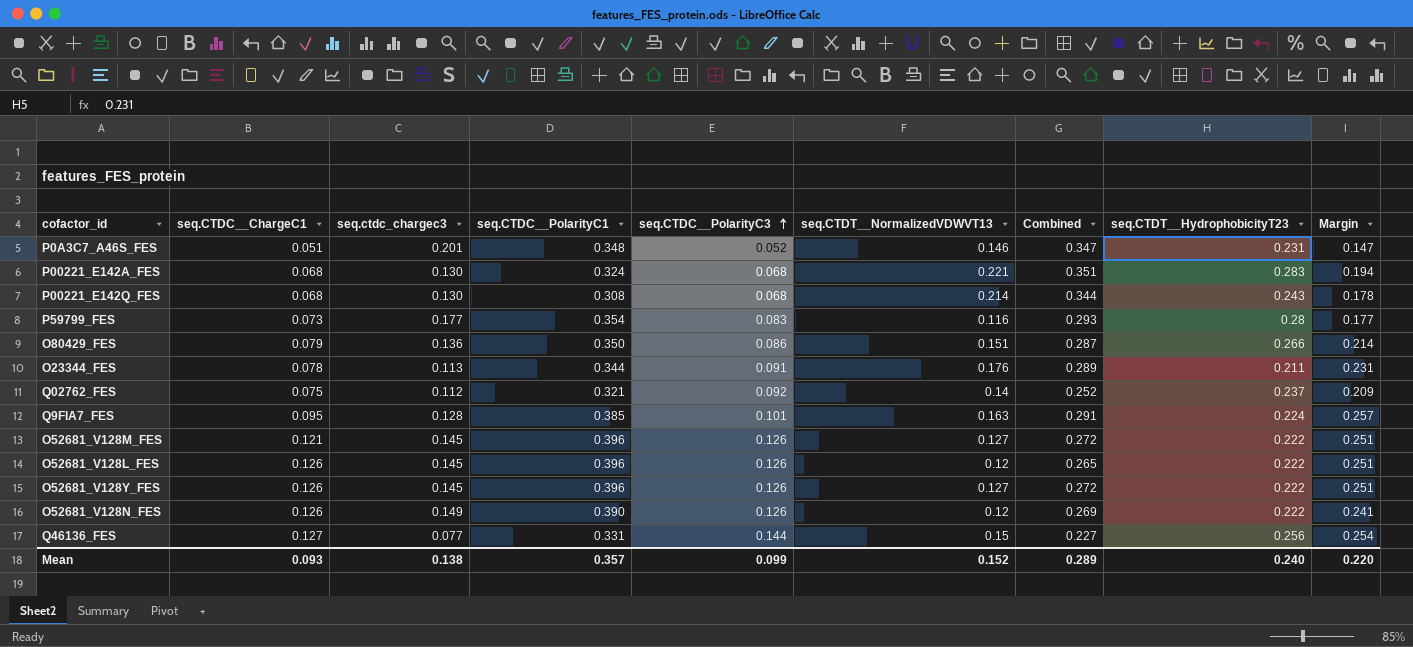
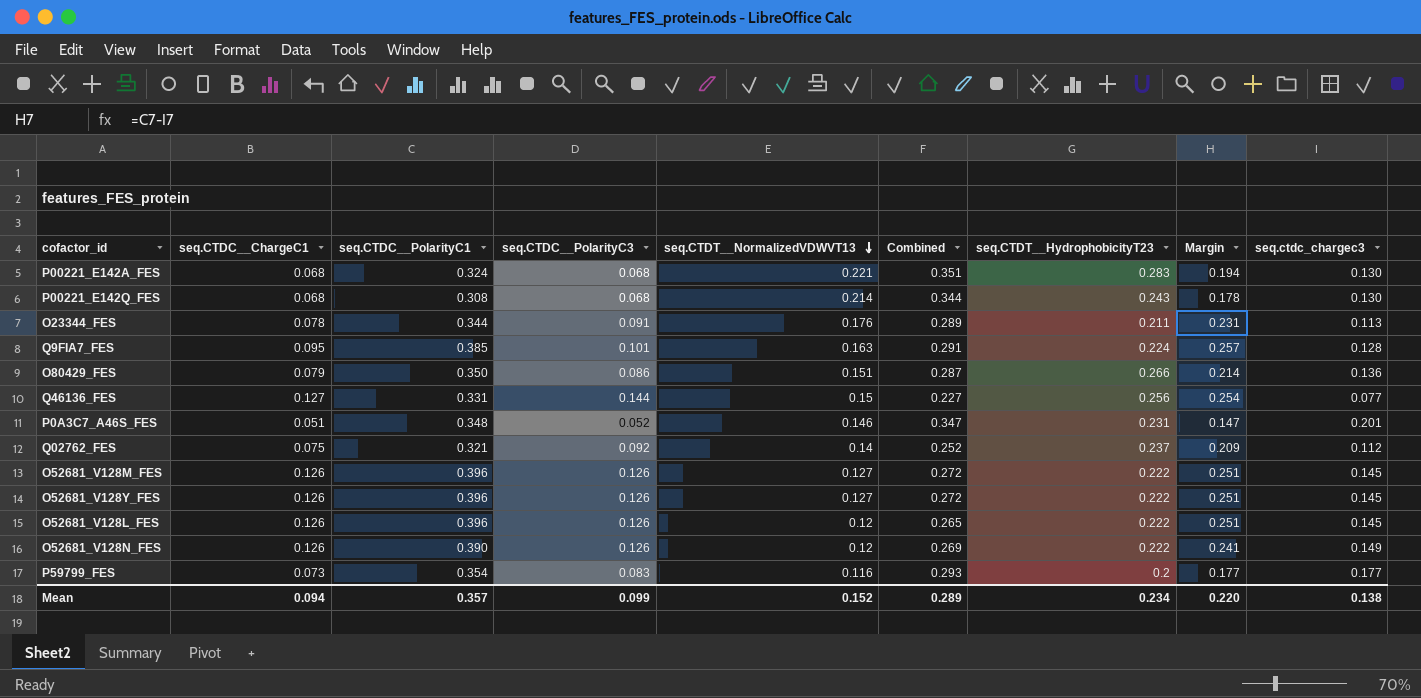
row order: seq.CTDC__PolarityC3 ascending -> seq.CTDT__NormalizedVDWVT13 descending
column seq.ctdc_chargec3 | position: 3 -> 9
O52681_V128M_FES | seq.CTDC__ChargeC1: 0.121 -> 0.126
P59799_FES | seq.CTDT__HydrophobicityT23: 0.28 -> 0.2
Mean | seq.CTDC__ChargeC1: 0.093 -> 0.094
Mean | seq.CTDT__HydrophobicityT23: 0.240 -> 0.234

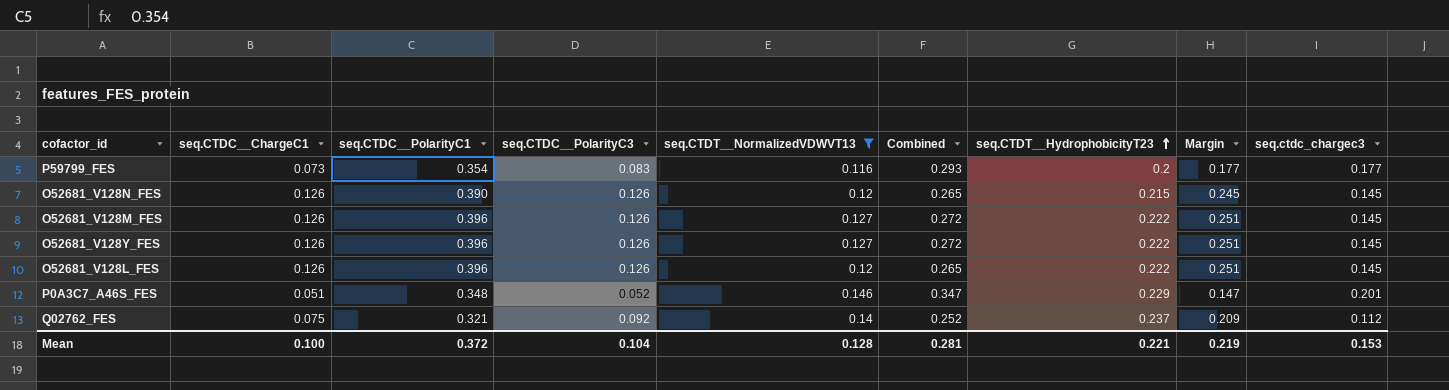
filter: none -> seq.CTDT__NormalizedVDWVT13 <= 0.146
row order: seq.CTDT__NormalizedVDWVT13 descending -> seq.CTDT__HydrophobicityT23 ascending
O52681_V128N_FES | Combined: 0.269 -> 0.265
O52681_V128N_FES | seq.CTDT__HydrophobicityT23: 0.222 -> 0.215
O52681_V128N_FES | Margin: 0.241 -> 0.245
O52681_V128N_FES | seq.ctdc_chargec3: 0.149 -> 0.145
P0A3C7_A46S_FES | seq.CTDT__HydrophobicityT23: 0.231 -> 0.229
Mean | seq.CTDC__ChargeC1: 0.094 -> 0.100
Mean | seq.CTDC__PolarityC1: 0.357 -> 0.372
Mean | seq.CTDC__PolarityC3: 0.099 -> 0.104
Mean | seq.CTDT__NormalizedVDWVT13: 0.152 -> 0.128
Mean | Combined: 0.289 -> 0.281
Mean | seq.CTDT__HydrophobicityT23: 0.234 -> 0.221
Mean | Margin: 0.220 -> 0.219
Mean | seq.ctdc_chargec3: 0.138 -> 0.153

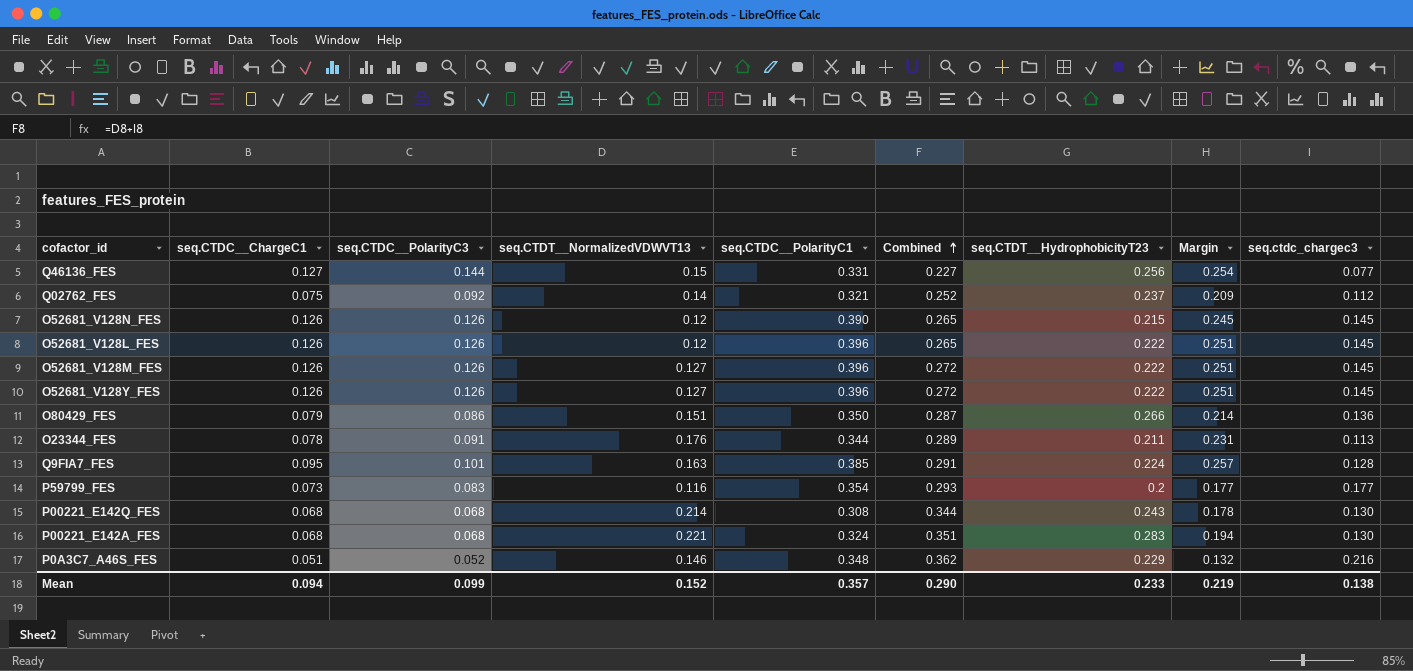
filter: seq.CTDT__NormalizedVDWVT13 <= 0.146 -> none
row order: seq.CTDT__HydrophobicityT23 ascending -> Combined ascending
column seq.CTDC__PolarityC1 | position: 3 -> 5
P0A3C7_A46S_FES | Combined: 0.347 -> 0.362
P0A3C7_A46S_FES | Margin: 0.147 -> 0.132
P0A3C7_A46S_FES | seq.ctdc_chargec3: 0.201 -> 0.216
Mean | seq.CTDC__ChargeC1: 0.100 -> 0.094
Mean | seq.CTDC__PolarityC3: 0.104 -> 0.099
Mean | seq.CTDT__NormalizedVDWVT13: 0.128 -> 0.152
Mean | seq.CTDC__PolarityC1: 0.372 -> 0.357
Mean | Combined: 0.281 -> 0.290
Mean | seq.CTDT__HydrophobicityT23: 0.221 -> 0.233
Mean | seq.ctdc_chargec3: 0.153 -> 0.138

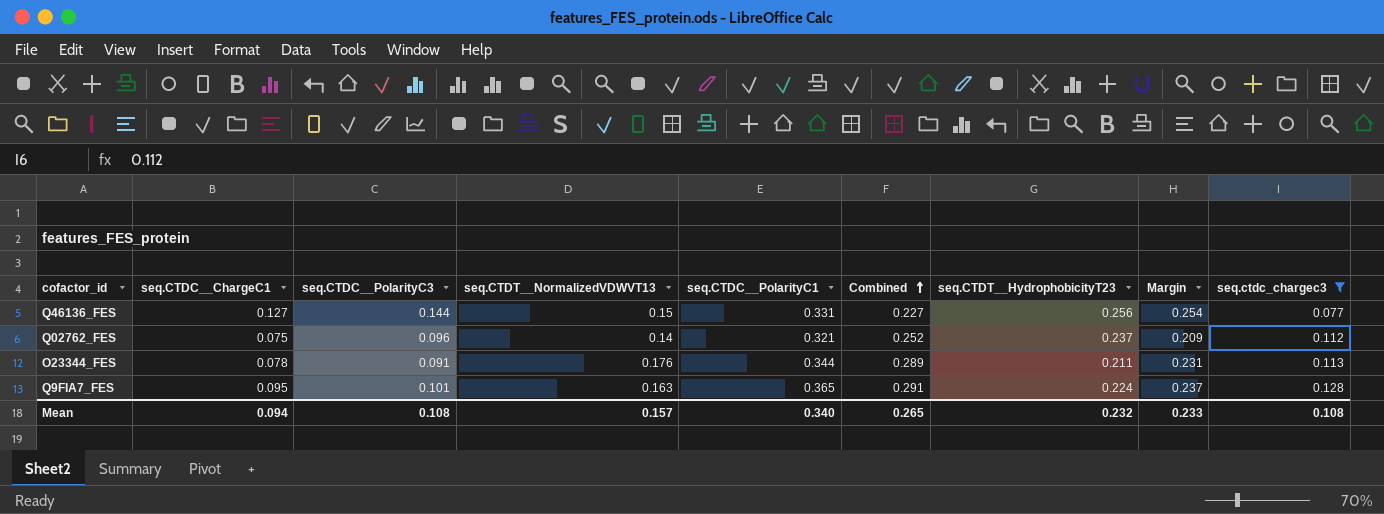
filter: none -> seq.ctdc_chargec3 <= 0.128
Q02762_FES | seq.CTDC__PolarityC3: 0.092 -> 0.096
Q9FIA7_FES | seq.CTDC__PolarityC1: 0.385 -> 0.365
Q9FIA7_FES | Margin: 0.257 -> 0.237
Mean | seq.CTDC__PolarityC3: 0.099 -> 0.108
Mean | seq.CTDT__NormalizedVDWVT13: 0.152 -> 0.157
Mean | seq.CTDC__PolarityC1: 0.357 -> 0.340
Mean | Combined: 0.290 -> 0.265
Mean | seq.CTDT__HydrophobicityT23: 0.233 -> 0.232
Mean | Margin: 0.219 -> 0.233
Mean | seq.ctdc_chargec3: 0.138 -> 0.108

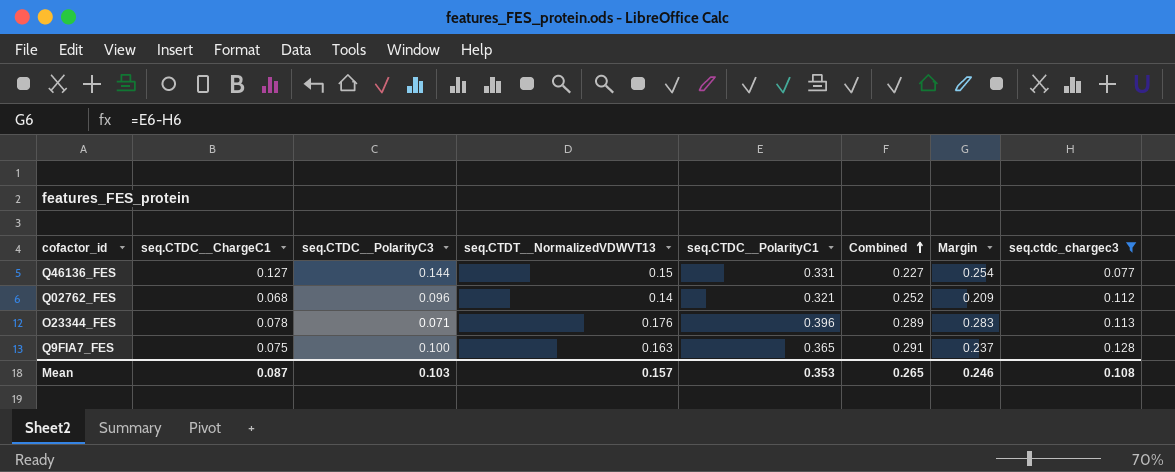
column seq.CTDT__HydrophobicityT23 | position: 7 -> none
Q02762_FES | seq.CTDC__ChargeC1: 0.075 -> 0.068
O23344_FES | seq.CTDC__PolarityC3: 0.091 -> 0.071
O23344_FES | seq.CTDC__PolarityC1: 0.344 -> 0.396
O23344_FES | Margin: 0.231 -> 0.283
Q9FIA7_FES | seq.CTDC__ChargeC1: 0.095 -> 0.075
Q9FIA7_FES | seq.CTDC__PolarityC3: 0.101 -> 0.100
Mean | seq.CTDC__ChargeC1: 0.094 -> 0.087
Mean | seq.CTDC__PolarityC3: 0.108 -> 0.103
Mean | seq.CTDC__PolarityC1: 0.340 -> 0.353
Mean | Margin: 0.233 -> 0.246

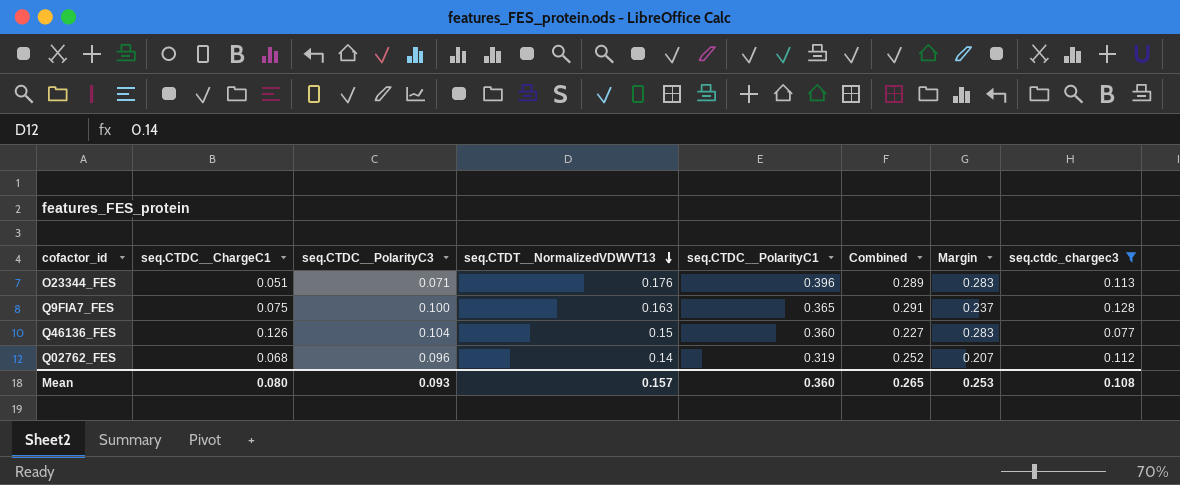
row order: Combined ascending -> seq.CTDT__NormalizedVDWVT13 descending
O23344_FES | seq.CTDC__ChargeC1: 0.078 -> 0.051
Q46136_FES | seq.CTDC__ChargeC1: 0.127 -> 0.126
Q46136_FES | seq.CTDC__PolarityC3: 0.144 -> 0.104
Q46136_FES | seq.CTDC__PolarityC1: 0.331 -> 0.360
Q46136_FES | Margin: 0.254 -> 0.283
Q02762_FES | seq.CTDC__PolarityC1: 0.321 -> 0.319
Q02762_FES | Margin: 0.209 -> 0.207
Mean | seq.CTDC__ChargeC1: 0.087 -> 0.080
Mean | seq.CTDC__PolarityC3: 0.103 -> 0.093
Mean | seq.CTDC__PolarityC1: 0.353 -> 0.360
Mean | Margin: 0.246 -> 0.253

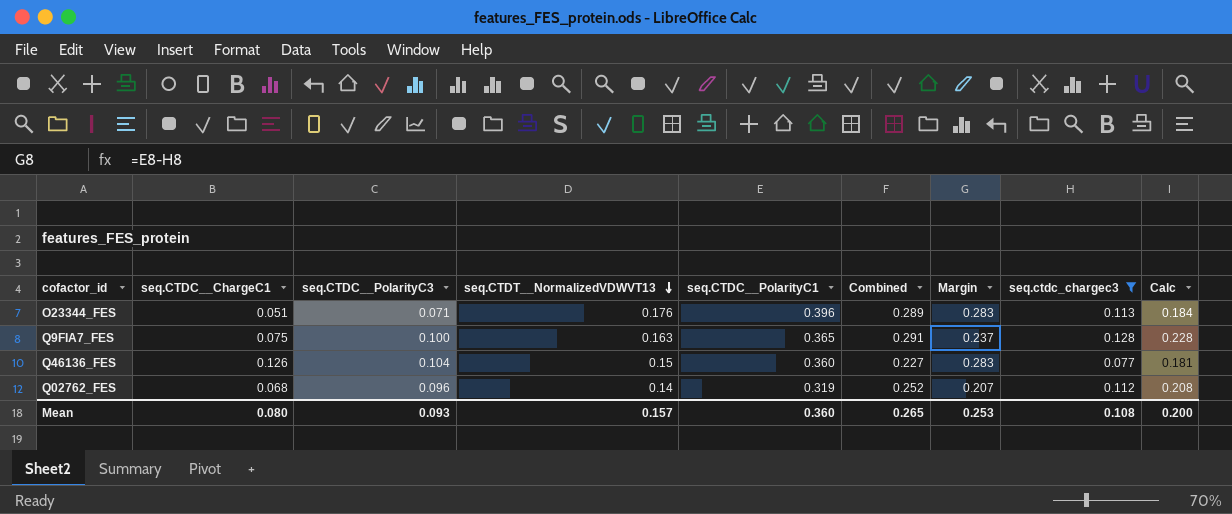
column Calc | formula: none -> [seq.CTDC__PolarityC3] + [seq.ctdc_chargec3]

